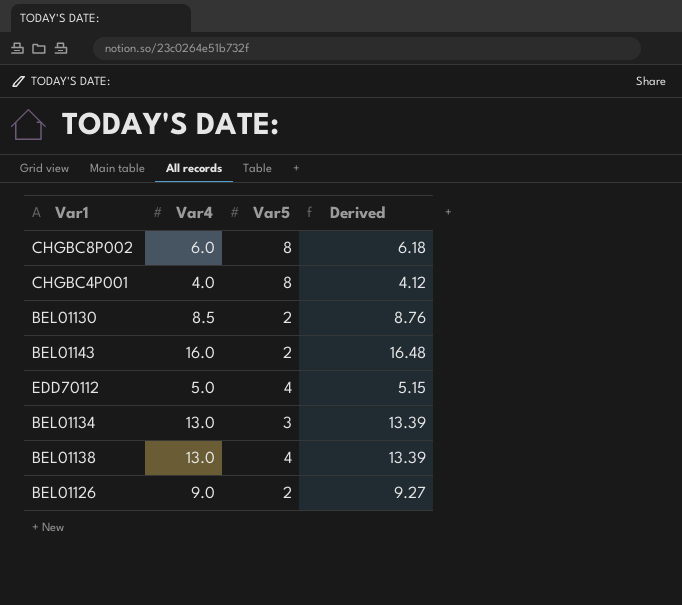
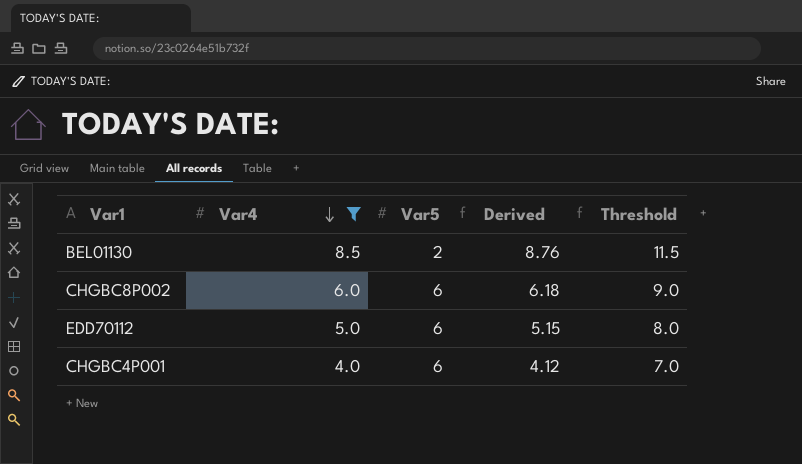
filter: none -> Var4 <= 8.5
row order: none -> Var4 descending
column Threshold | formula: none -> [Var4] + 3
CHGBC8P002 | Var5: 8 -> 6
EDD70112 | Var5: 4 -> 6
CHGBC4P001 | Var5: 8 -> 6

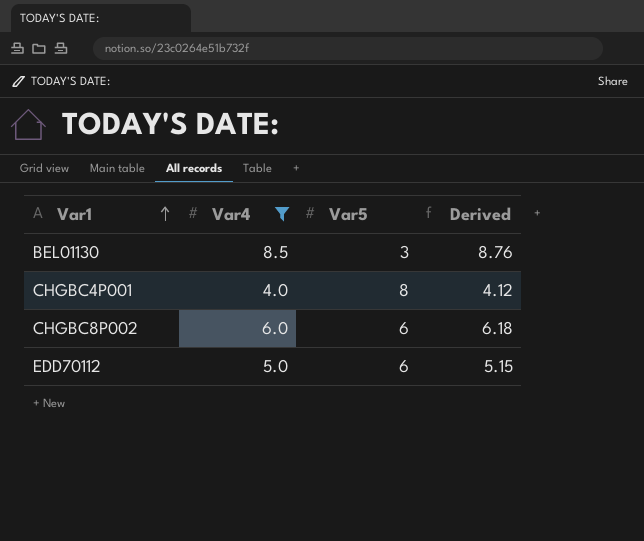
row order: Var4 descending -> Var1 ascending
column Threshold | formula: [Var4] + 3 -> none
BEL01130 | Var5: 2 -> 3
CHGBC4P001 | Var5: 6 -> 8

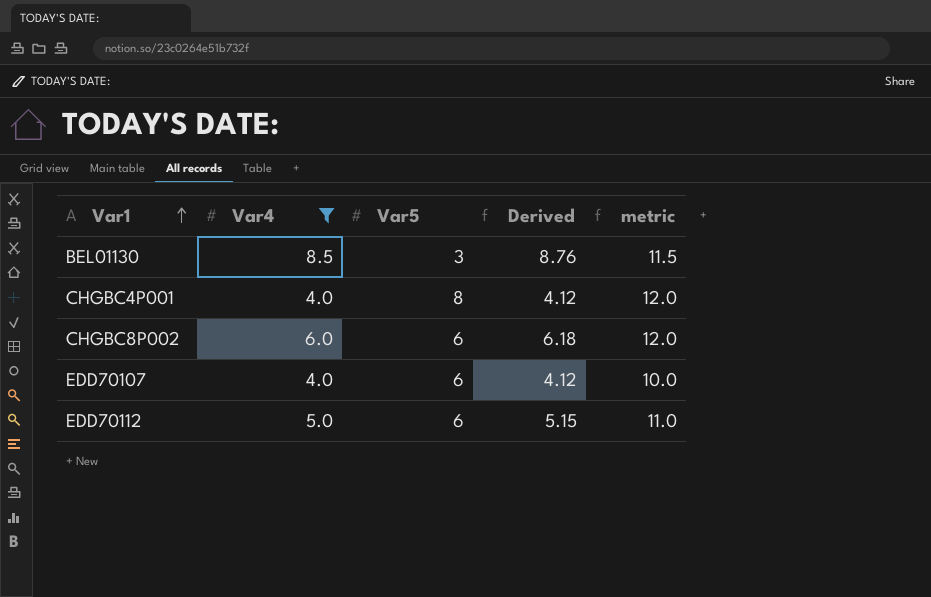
column metric | formula: none -> [Var4] + [Var5]
row EDD70107: none -> 4.0 | 6 | 4.12 | 10.0

